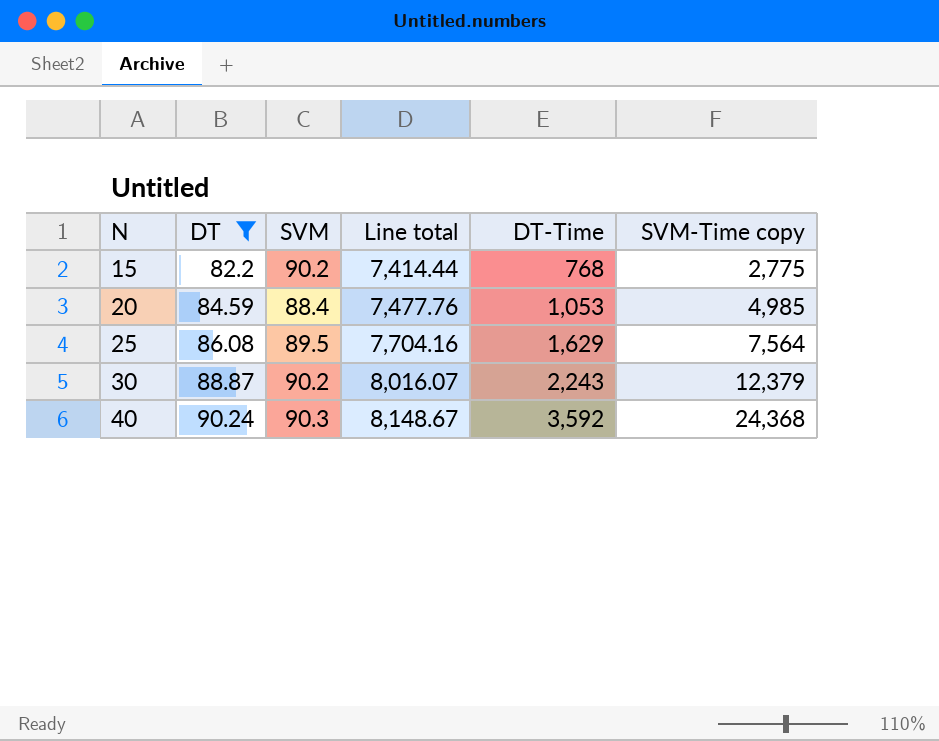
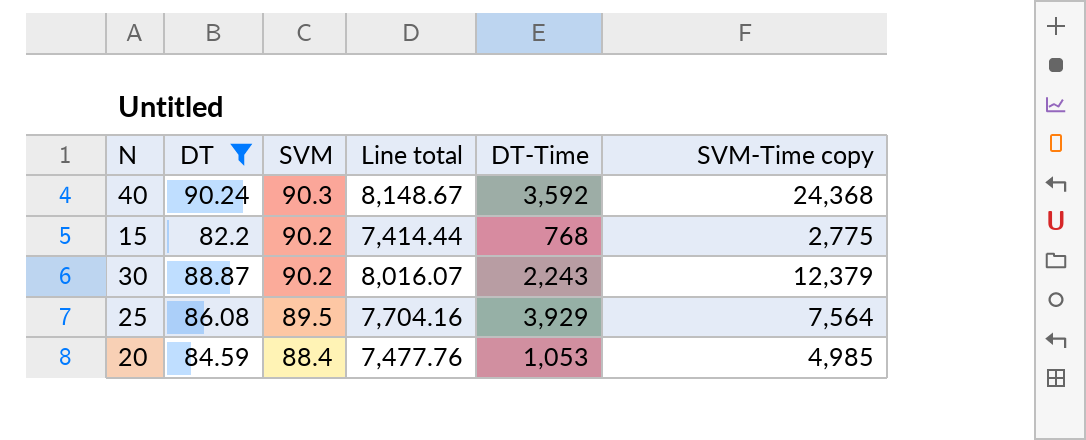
row order: N ascending -> SVM descending
25 | DT-Time: 1,629 -> 3,929

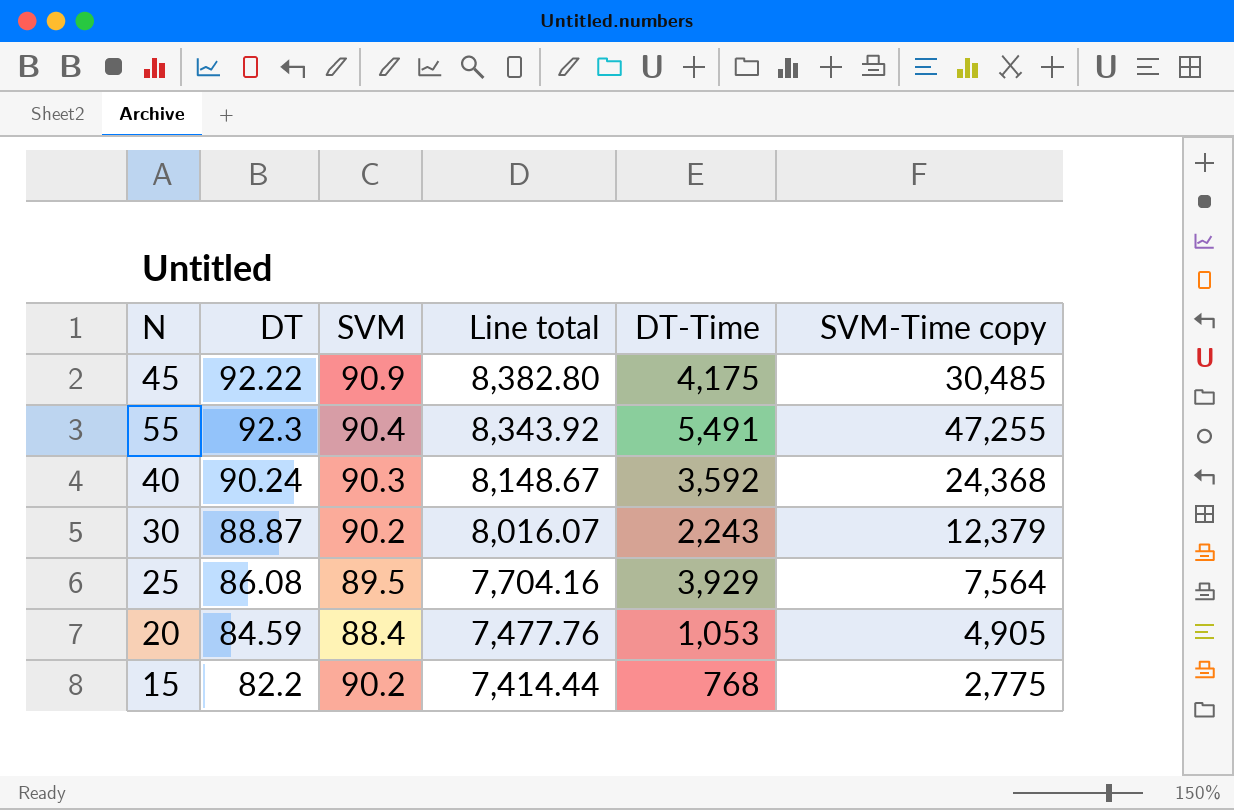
filter: DT <= 90.24 -> none
row order: SVM descending -> Line total descending
20 | SVM-Time copy: 4,985 -> 4,905

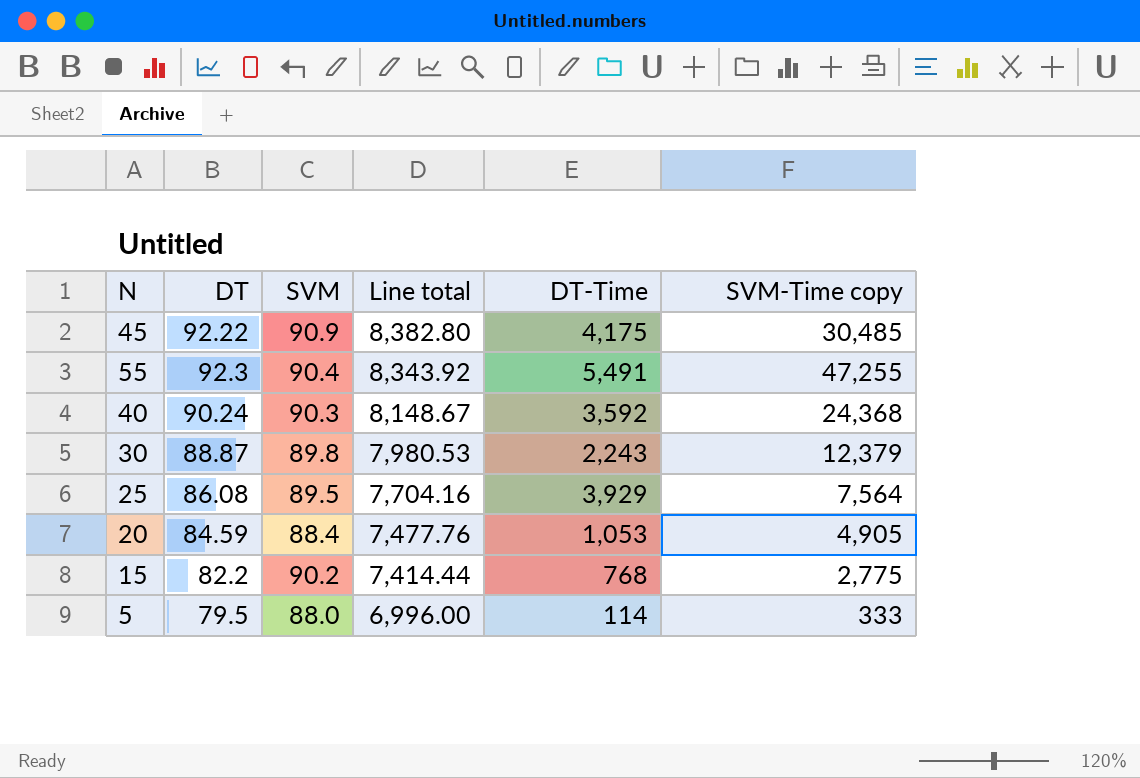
30 | SVM: 90.2 -> 89.8
30 | Line total: 8,016.07 -> 7,980.53
row 5: none -> 79.5 | 88.0 | 6,996.00 | 114 | 333

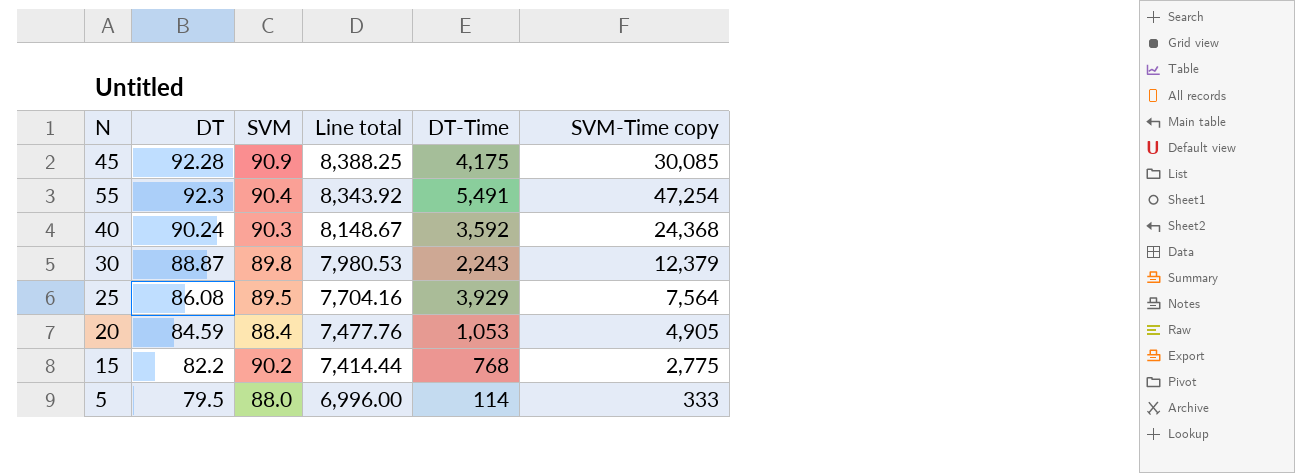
45 | DT: 92.22 -> 92.28
45 | Line total: 8,382.80 -> 8,388.25
45 | SVM-Time copy: 30,485 -> 30,085
55 | SVM-Time copy: 47,255 -> 47,254

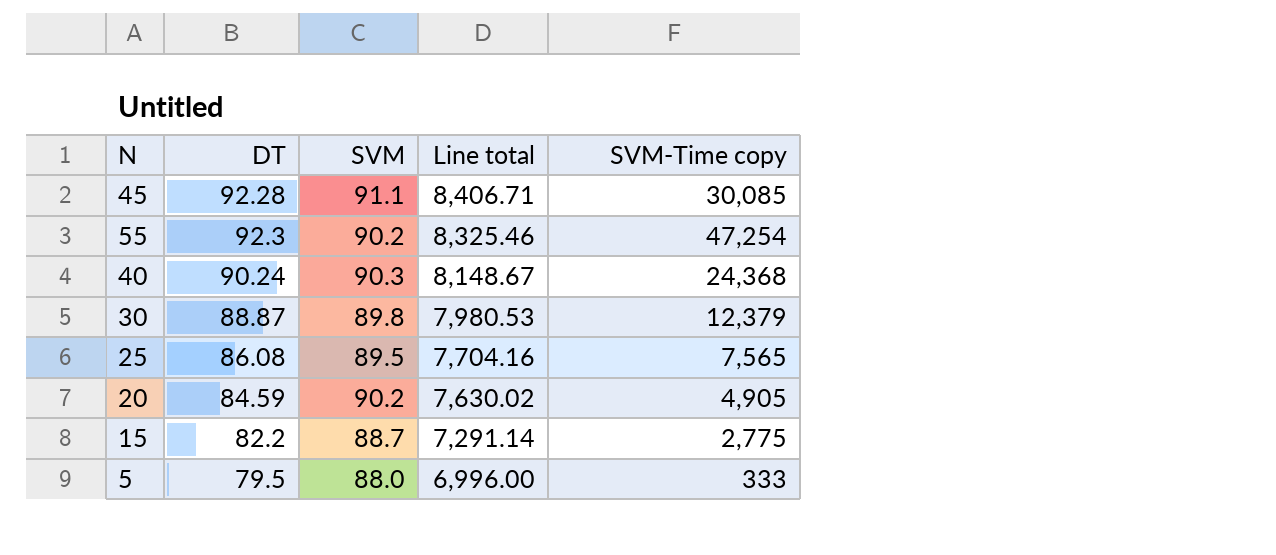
column DT-Time | position: 5 -> none
45 | SVM: 90.9 -> 91.1
45 | Line total: 8,388.25 -> 8,406.71
55 | SVM: 90.4 -> 90.2
55 | Line total: 8,343.92 -> 8,325.46
25 | SVM-Time copy: 7,564 -> 7,565
20 | SVM: 88.4 -> 90.2
20 | Line total: 7,477.76 -> 7,630.02
15 | SVM: 90.2 -> 88.7
15 | Line total: 7,414.44 -> 7,291.14

